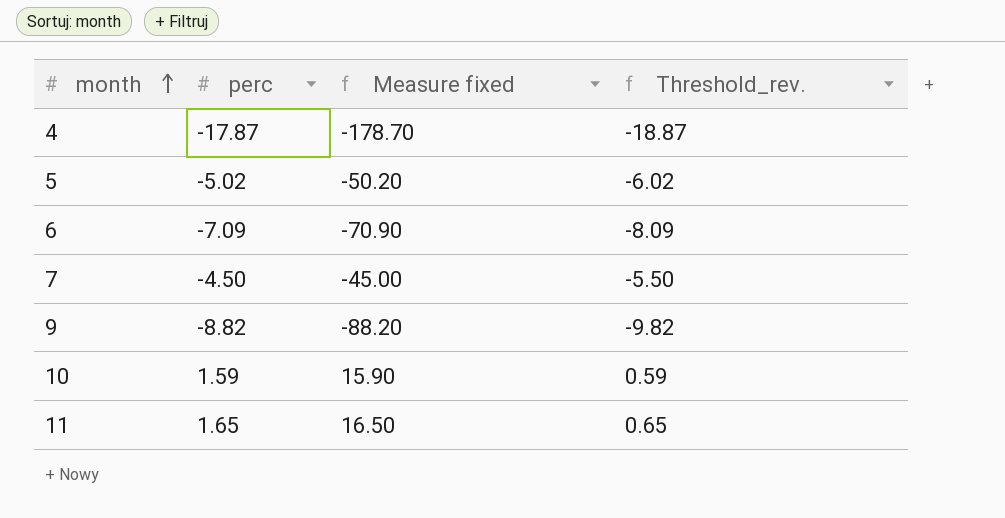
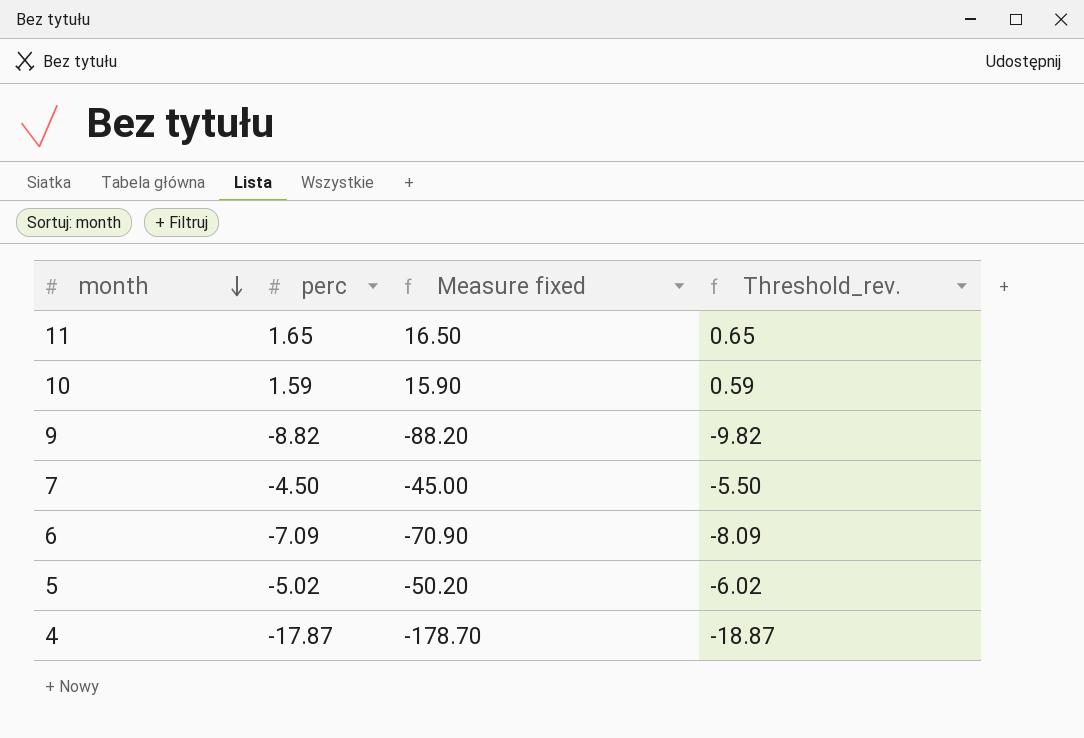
row order: month ascending -> month descending

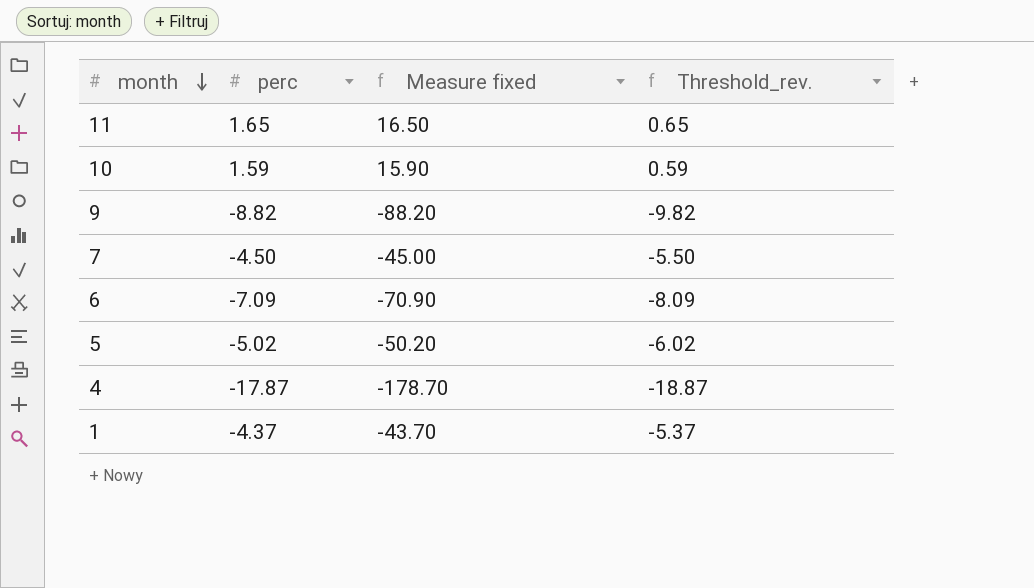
row 1: none -> -4.37 | -43.70 | -5.37

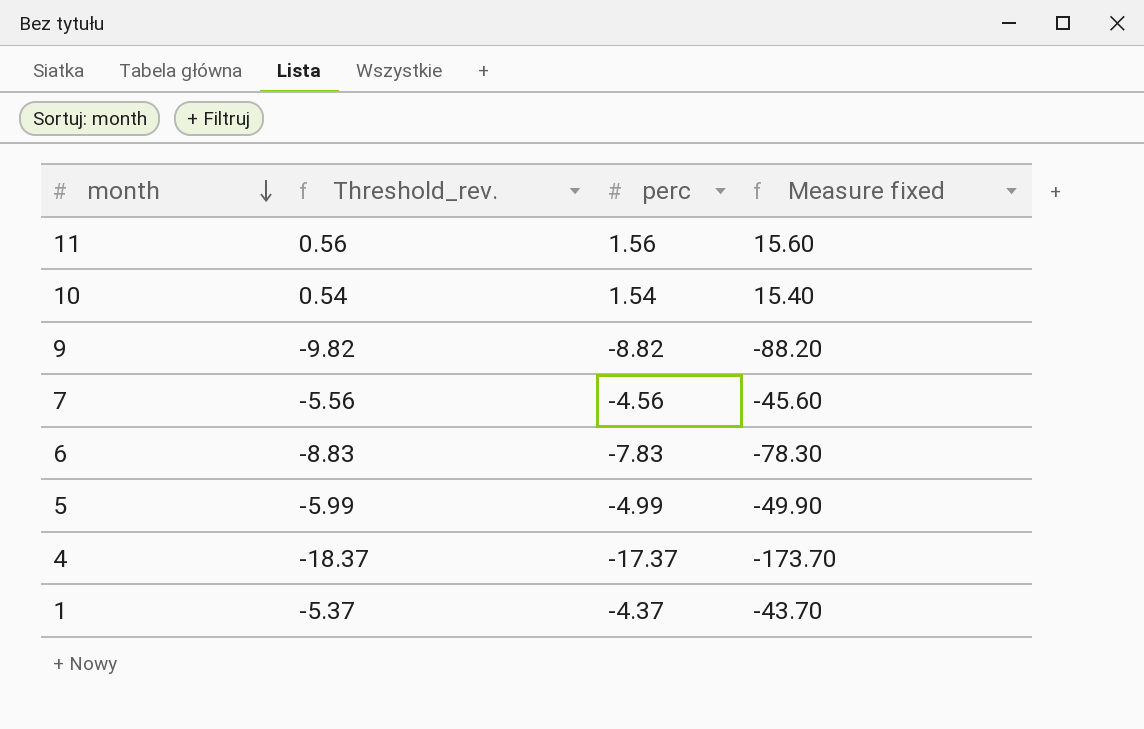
column Threshold_rev. | position: 4 -> 2
11 | Threshold_rev.: 0.65 -> 0.56
11 | perc: 1.65 -> 1.56
11 | Measure fixed: 16.50 -> 15.60
10 | Threshold_rev.: 0.59 -> 0.54
10 | perc: 1.59 -> 1.54
10 | Measure fixed: 15.90 -> 15.40
7 | Threshold_rev.: -5.50 -> -5.56
7 | perc: -4.50 -> -4.56
7 | Measure fixed: -45.00 -> -45.60
6 | Threshold_rev.: -8.09 -> -8.83
6 | perc: -7.09 -> -7.83
6 | Measure fixed: -70.90 -> -78.30
5 | Threshold_rev.: -6.02 -> -5.99
5 | perc: -5.02 -> -4.99
5 | Measure fixed: -50.20 -> -49.90
4 | Threshold_rev.: -18.87 -> -18.37
4 | perc: -17.87 -> -17.37
4 | Measure fixed: -178.70 -> -173.70

